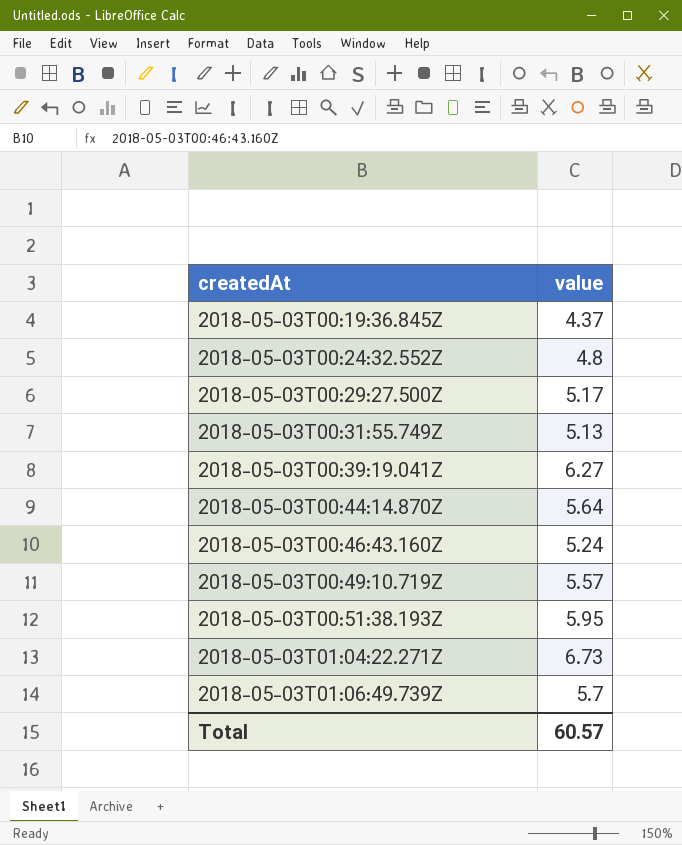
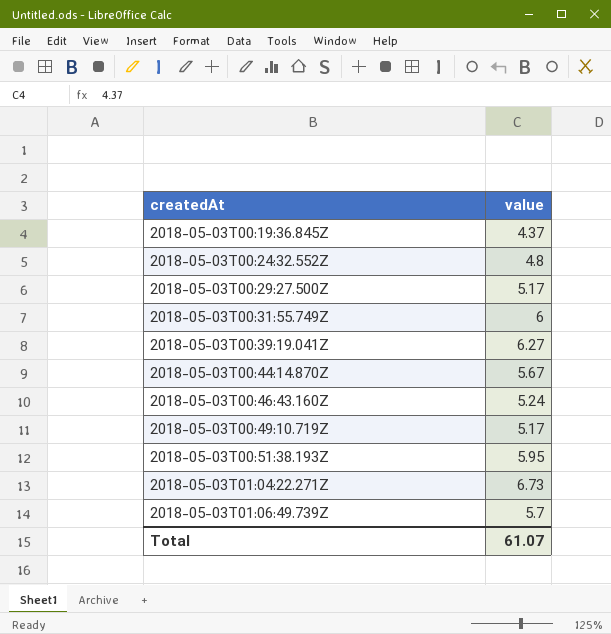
2018-05-03T00:31:55.749Z | value: 5.13 -> 6
2018-05-03T00:44:14.870Z | value: 5.64 -> 5.67
2018-05-03T00:49:10.719Z | value: 5.57 -> 5.17
Total | value: 60.57 -> 61.07

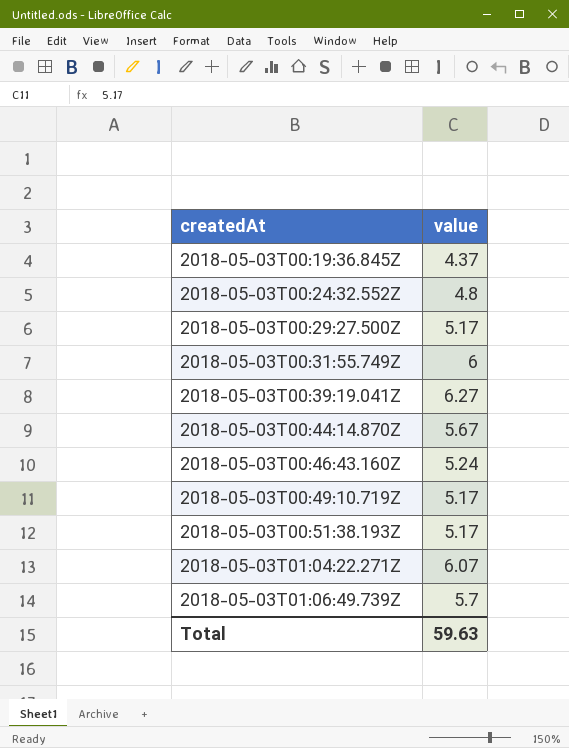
2018-05-03T00:51:38.193Z | value: 5.95 -> 5.17
2018-05-03T01:04:22.271Z | value: 6.73 -> 6.07
Total | value: 61.07 -> 59.63

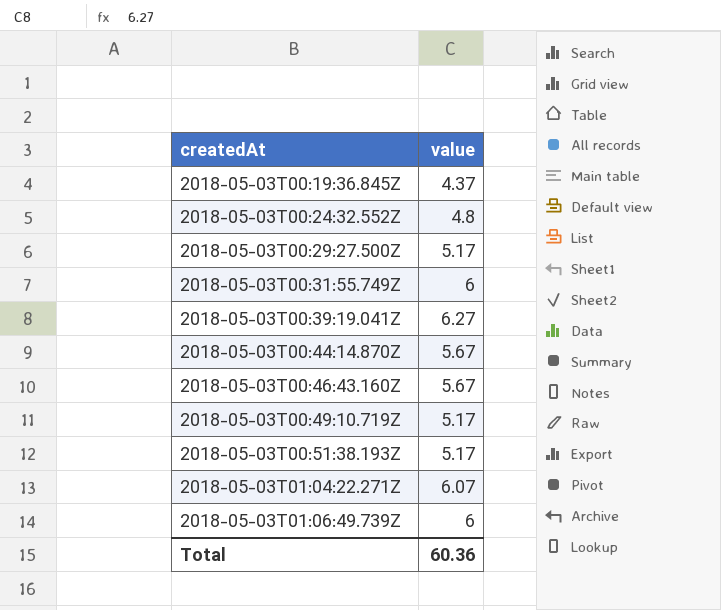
2018-05-03T00:46:43.160Z | value: 5.24 -> 5.67
2018-05-03T01:06:49.739Z | value: 5.7 -> 6
Total | value: 59.63 -> 60.36

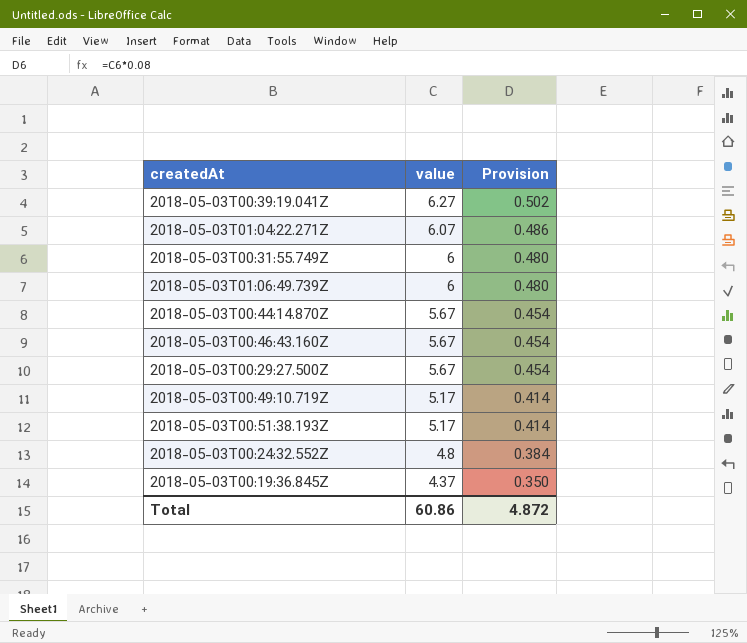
row order: createdAt ascending -> value descending
column Provision | formula: none -> [value] * 0.08
2018-05-03T00:29:27.500Z | value: 5.17 -> 5.67
Total | value: 60.36 -> 60.86

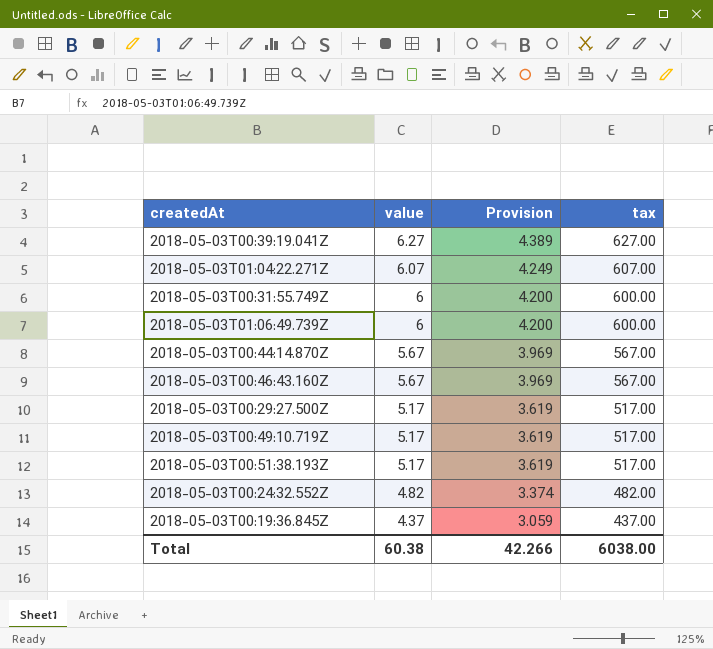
column Provision | formula: [value] * 0.08 -> [value] * 0.7
column tax | formula: none -> [value] * 100
2018-05-03T00:29:27.500Z | value: 5.67 -> 5.17
2018-05-03T00:24:32.552Z | value: 4.8 -> 4.82
Total | value: 60.86 -> 60.38
Total | Provision: 4.872 -> 42.266

